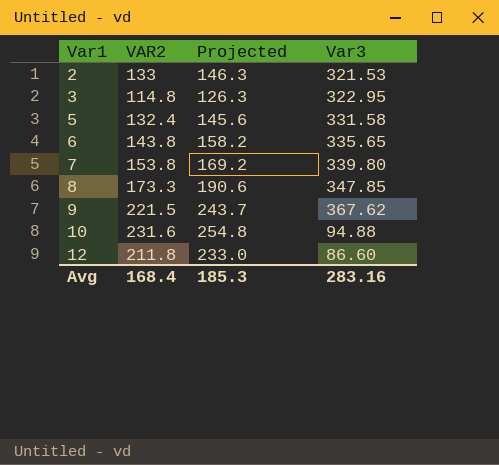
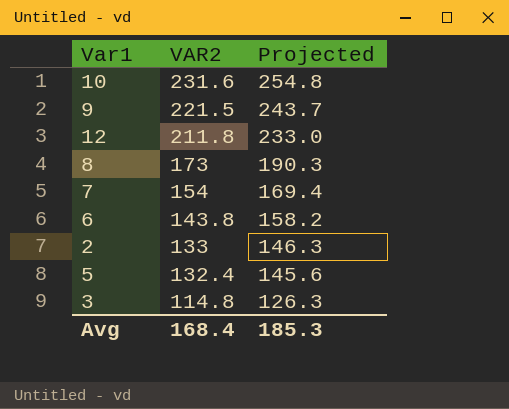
row order: Var1 ascending -> VAR2 descending
column Var3 | position: 4 -> none
8 | VAR2: 173.3 -> 173
8 | Projected: 190.6 -> 190.3
7 | VAR2: 153.8 -> 154
7 | Projected: 169.2 -> 169.4

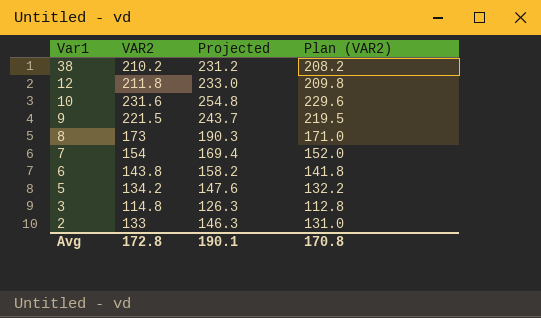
row order: VAR2 descending -> Var1 descending
column Plan (VAR2) | formula: none -> [VAR2] - 2
row 38: none -> 210.2 | 231.2 | 208.2
5 | VAR2: 132.4 -> 134.2
5 | Projected: 145.6 -> 147.6
Avg | VAR2: 168.4 -> 172.8
Avg | Projected: 185.3 -> 190.1

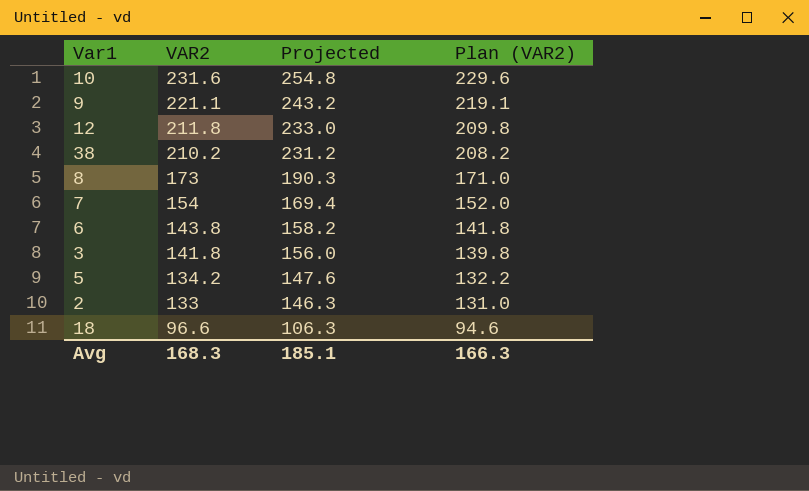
row order: Var1 descending -> VAR2 descending
9 | VAR2: 221.5 -> 221.1
9 | Projected: 243.7 -> 243.2
9 | Plan (VAR2): 219.5 -> 219.1
3 | VAR2: 114.8 -> 141.8
3 | Projected: 126.3 -> 156.0
3 | Plan (VAR2): 112.8 -> 139.8
row 18: none -> 96.6 | 106.3 | 94.6
Avg | VAR2: 172.8 -> 168.3
Avg | Projected: 190.1 -> 185.1
Avg | Plan (VAR2): 170.8 -> 166.3

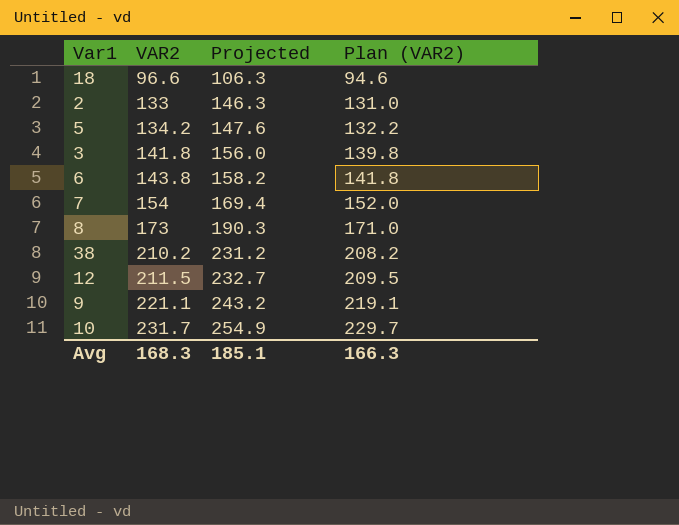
row order: VAR2 descending -> VAR2 ascending
12 | VAR2: 211.8 -> 211.5
12 | Projected: 233.0 -> 232.7
12 | Plan (VAR2): 209.8 -> 209.5
10 | VAR2: 231.6 -> 231.7
10 | Projected: 254.8 -> 254.9
10 | Plan (VAR2): 229.6 -> 229.7

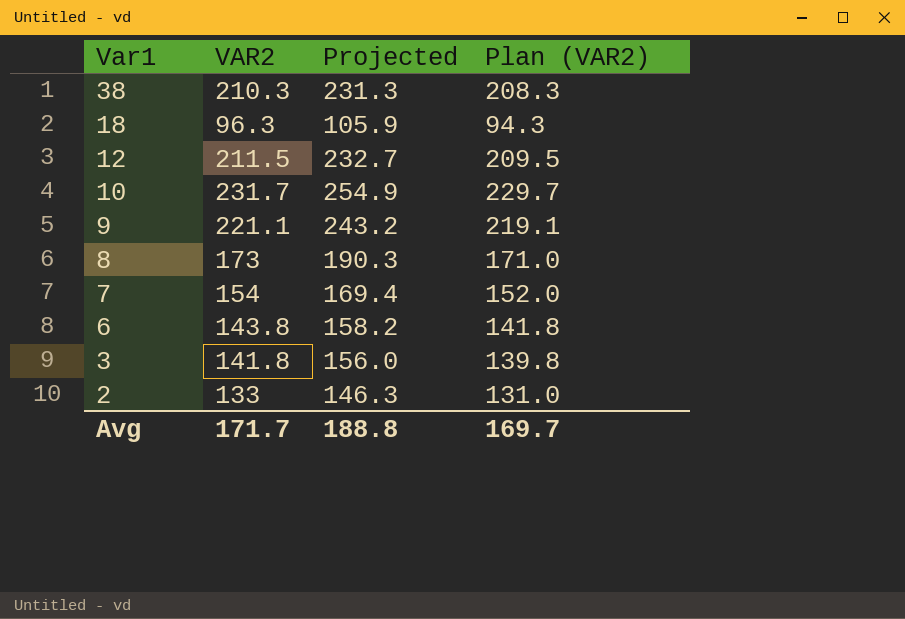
row order: VAR2 ascending -> Var1 descending
row 5: 134.2 | 147.6 | 132.2 -> none
38 | VAR2: 210.2 -> 210.3
38 | Projected: 231.2 -> 231.3
38 | Plan (VAR2): 208.2 -> 208.3
18 | VAR2: 96.6 -> 96.3
18 | Projected: 106.3 -> 105.9
18 | Plan (VAR2): 94.6 -> 94.3
Avg | VAR2: 168.3 -> 171.7
Avg | Projected: 185.1 -> 188.8
Avg | Plan (VAR2): 166.3 -> 169.7

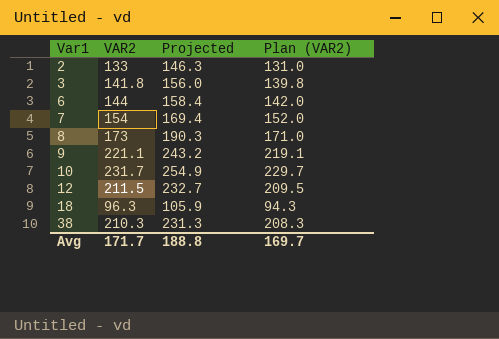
row order: Var1 descending -> Var1 ascending
6 | VAR2: 143.8 -> 144
6 | Projected: 158.2 -> 158.4
6 | Plan (VAR2): 141.8 -> 142.0

